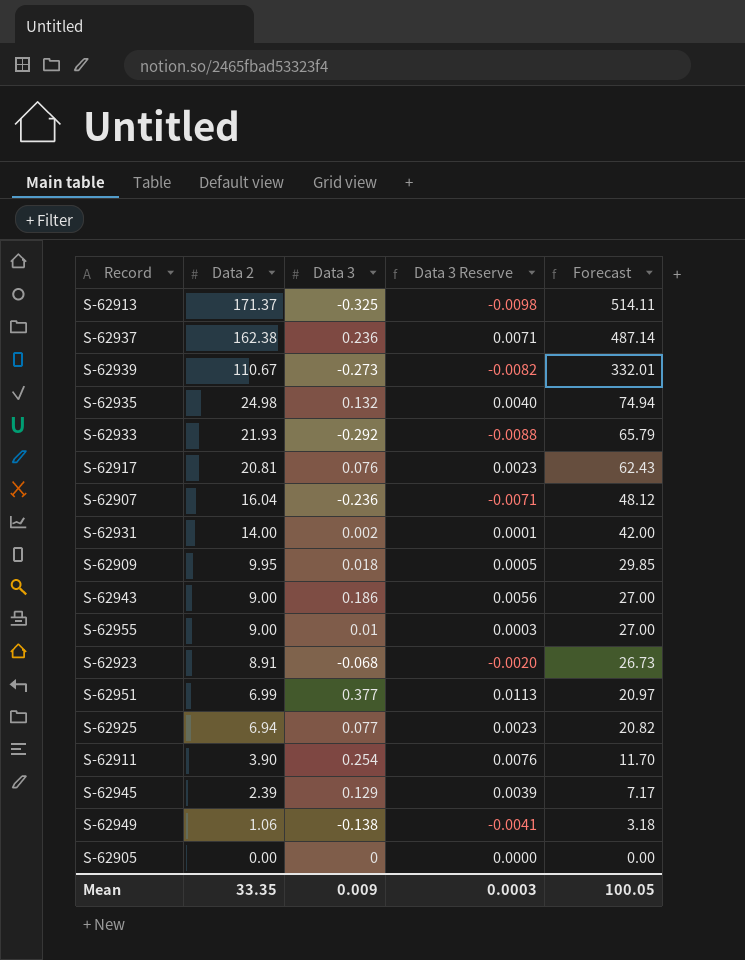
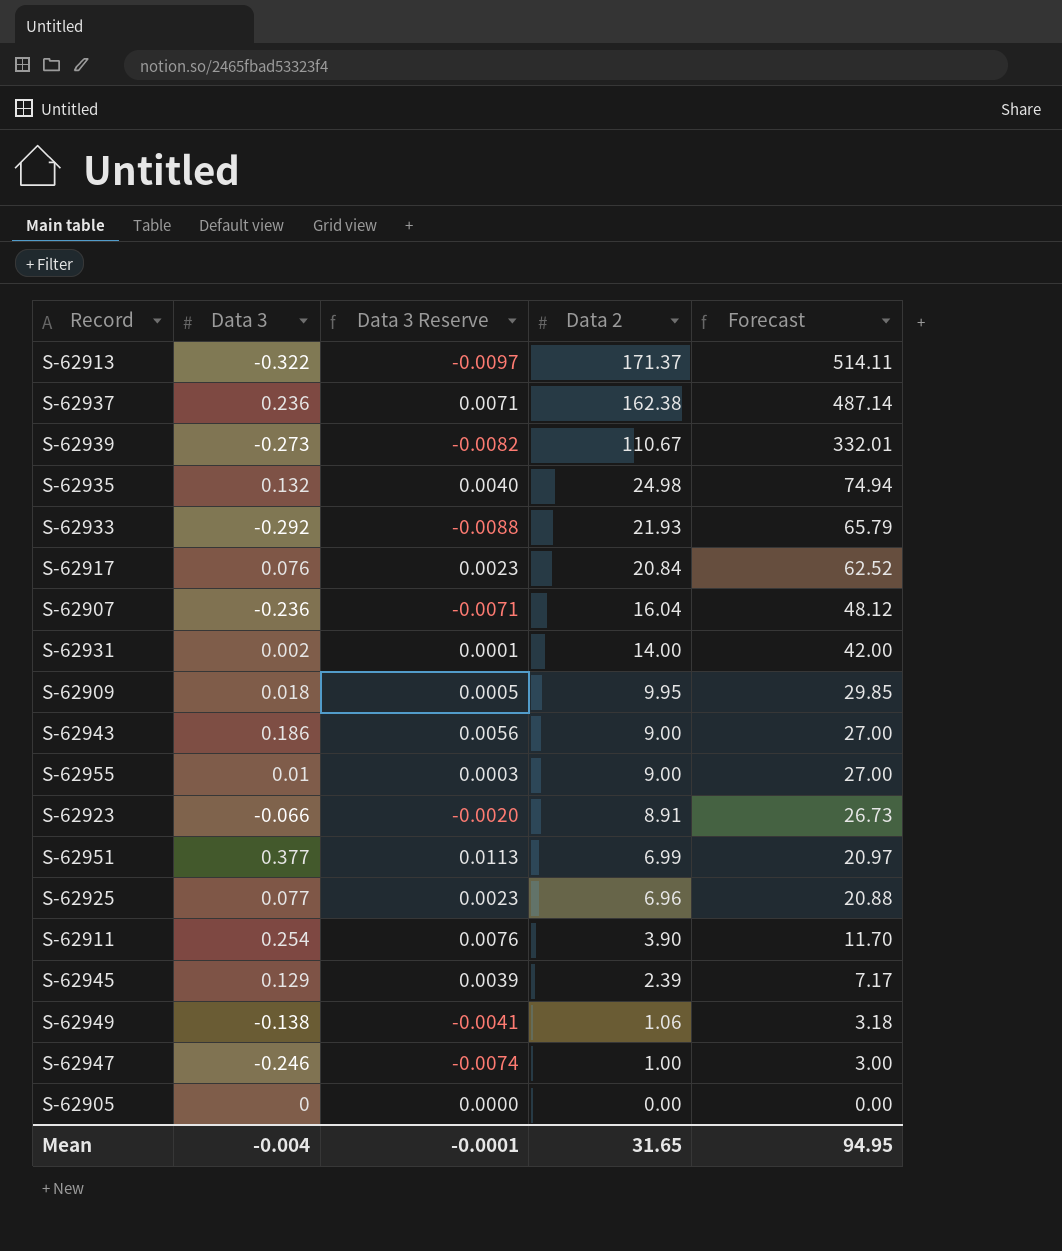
column Data 2 | position: 2 -> 4
S-62913 | Data 3: -0.325 -> -0.322
S-62913 | Data 3 Reserve: -0.0098 -> -0.0097
S-62917 | Data 2: 20.81 -> 20.84
S-62917 | Forecast: 62.43 -> 62.52
S-62923 | Data 3: -0.068 -> -0.066
S-62925 | Data 2: 6.94 -> 6.96
S-62925 | Forecast: 20.82 -> 20.88
row S-62947: none -> -0.246 | -0.0074 | 1.00 | 3.00
Mean | Data 3: 0.009 -> -0.004
Mean | Data 3 Reserve: 0.0003 -> -0.0001
Mean | Data 2: 33.35 -> 31.65
Mean | Forecast: 100.05 -> 94.95

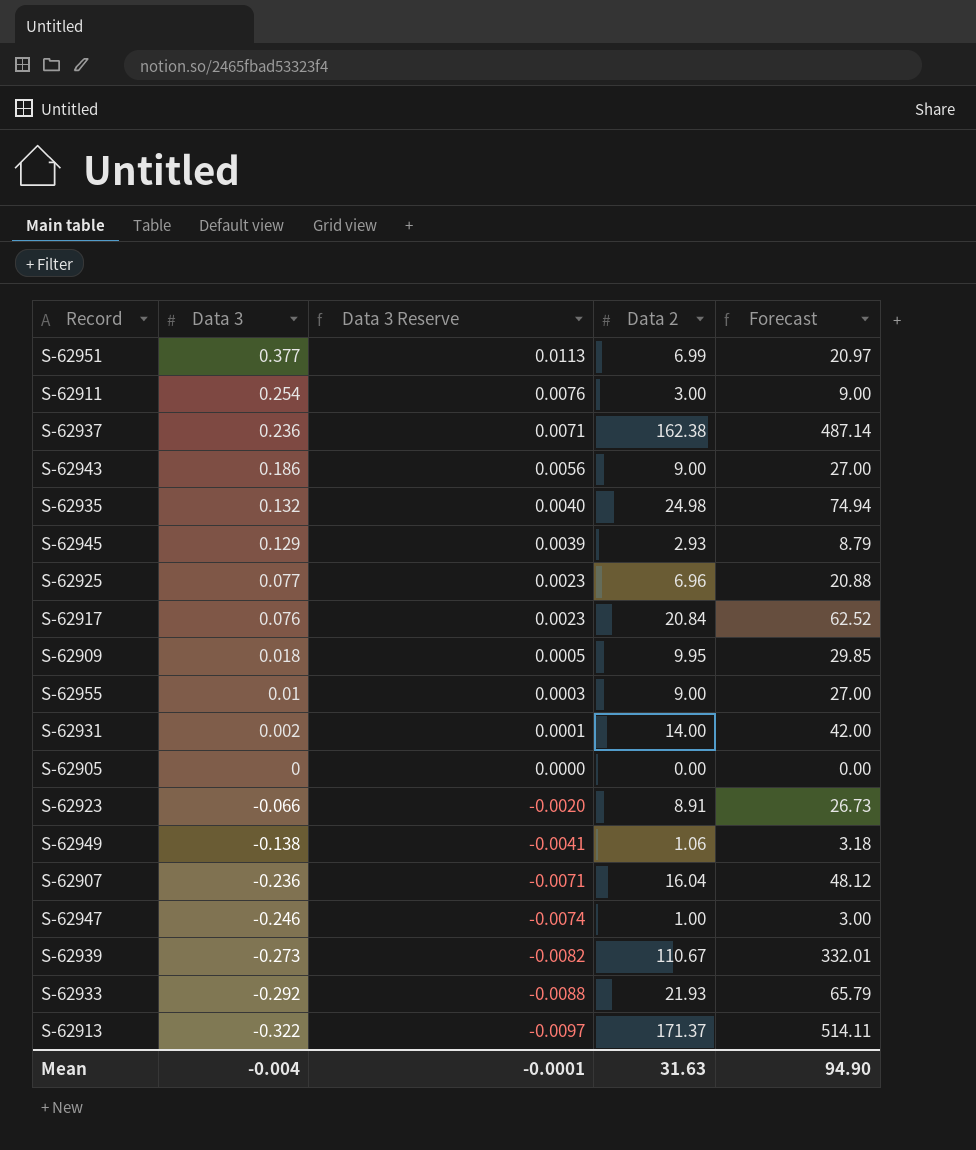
row order: Data 2 descending -> Data 3 descending
S-62911 | Data 2: 3.90 -> 3.00
S-62911 | Forecast: 11.70 -> 9.00
S-62945 | Data 2: 2.39 -> 2.93
S-62945 | Forecast: 7.17 -> 8.79
Mean | Data 2: 31.65 -> 31.63
Mean | Forecast: 94.95 -> 94.90

